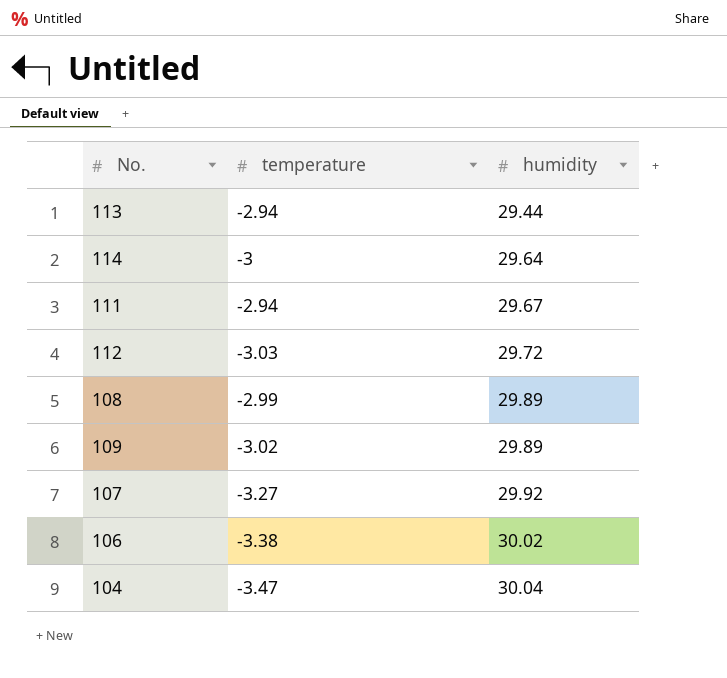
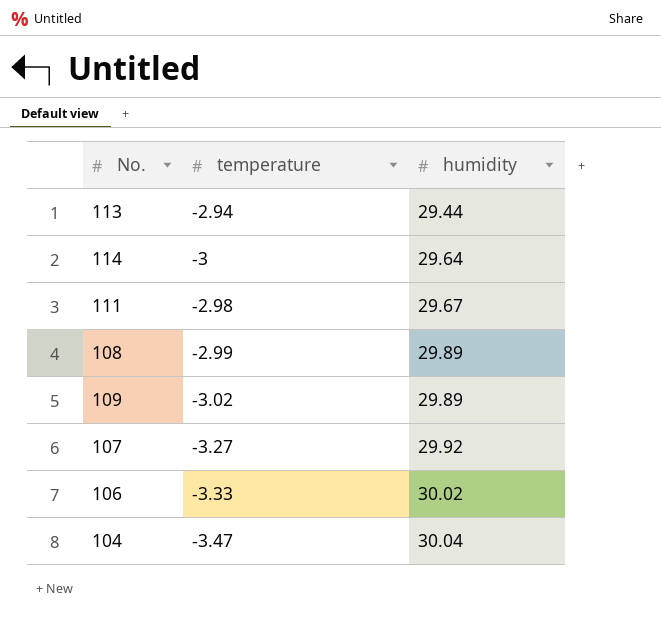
row 112: -3.03 | 29.72 -> none
111 | temperature: -2.94 -> -2.98
106 | temperature: -3.38 -> -3.33

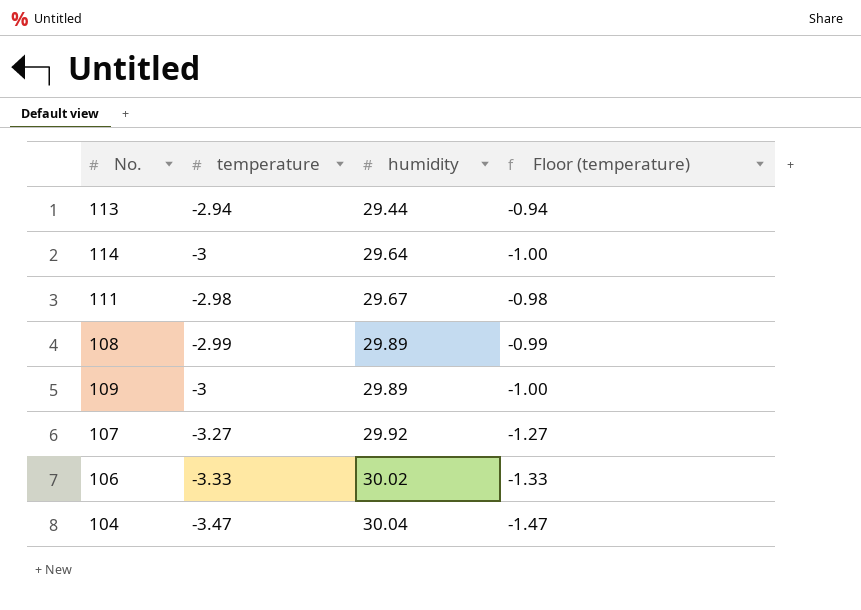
column Floor (temperature) | formula: none -> [temperature] + 2
109 | temperature: -3.02 -> -3

